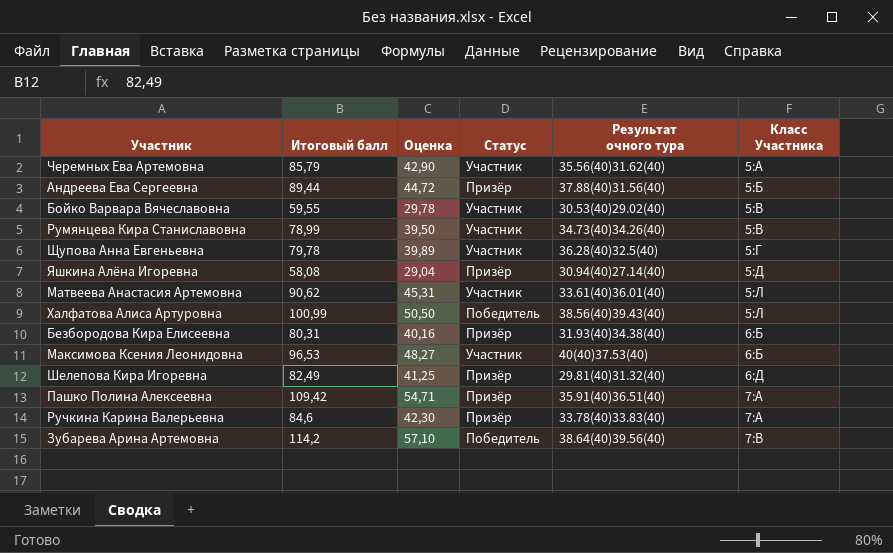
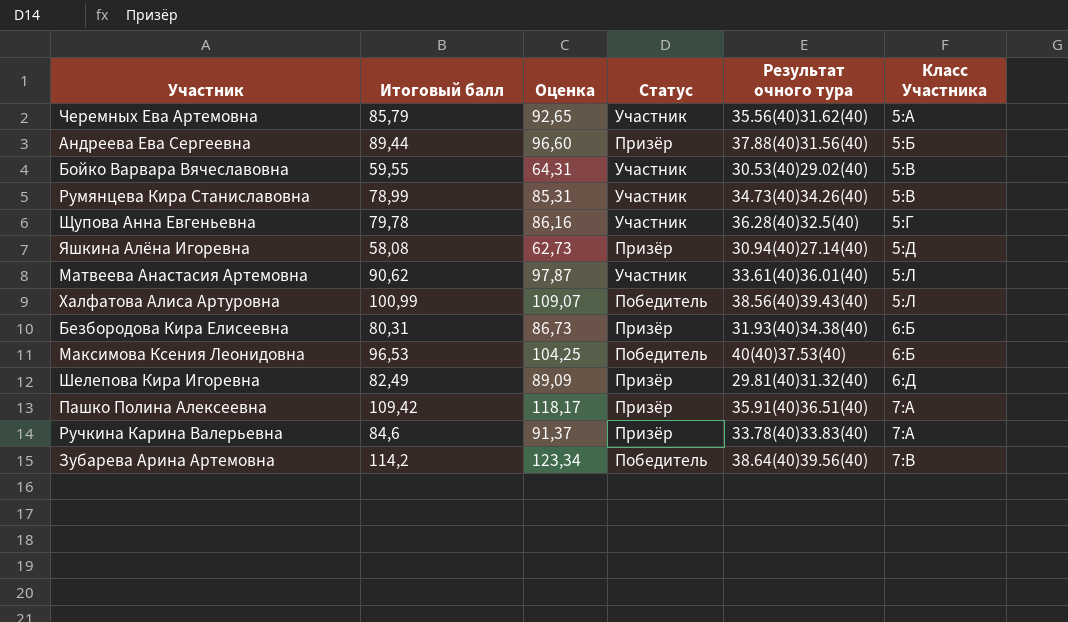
column Оценка | formula: [Итоговый балл] * 0,5 -> [Итоговый балл] * 1,08
Максимова Ксения Леонидовна | Статус: Участник -> Победитель

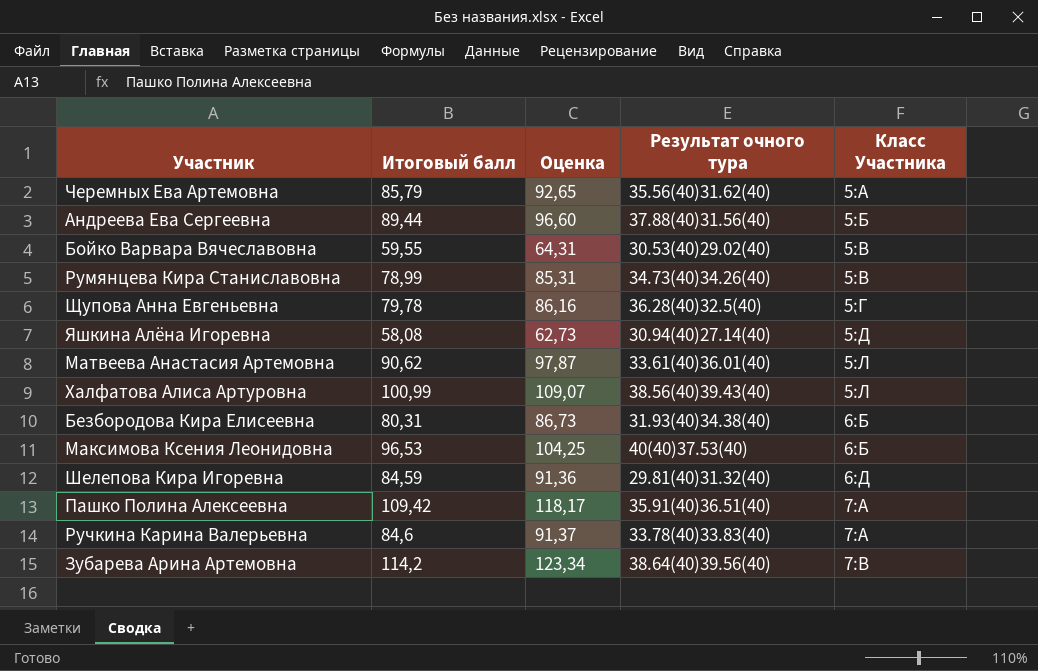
column Статус | position: 4 -> none
Шелепова Кира Игоревна | Итоговый балл: 82,49 -> 84,59
Шелепова Кира Игоревна | Оценка: 89,09 -> 91,36

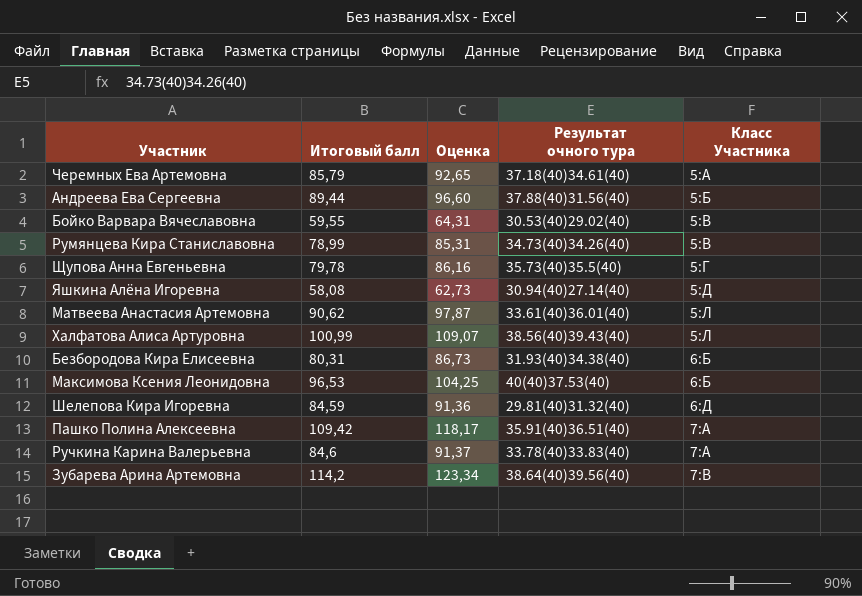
Черемных Ева Артемовна | Результат очного тура: 35.56(40)31.62(40) -> 37.18(40)34.61(40)
Щупова Анна Евгеньевна | Результат очного тура: 36.28(40)32.5(40) -> 35.73(40)35.5(40)

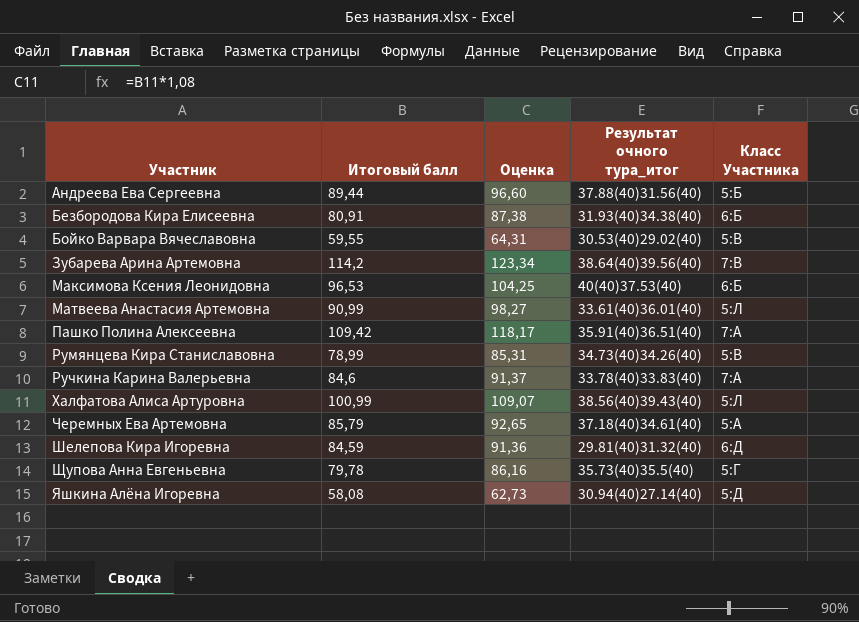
row order: Класс Участника ascending -> Участник ascending
column name: Результат очного тура -> Результат очного тура_итог
Безбородова Кира Елисеевна | Итоговый балл: 80,31 -> 80,91
Безбородова Кира Елисеевна | Оценка: 86,73 -> 87,38
Матвеева Анастасия Артемовна | Итоговый балл: 90,62 -> 90,99
Матвеева Анастасия Артемовна | Оценка: 97,87 -> 98,27

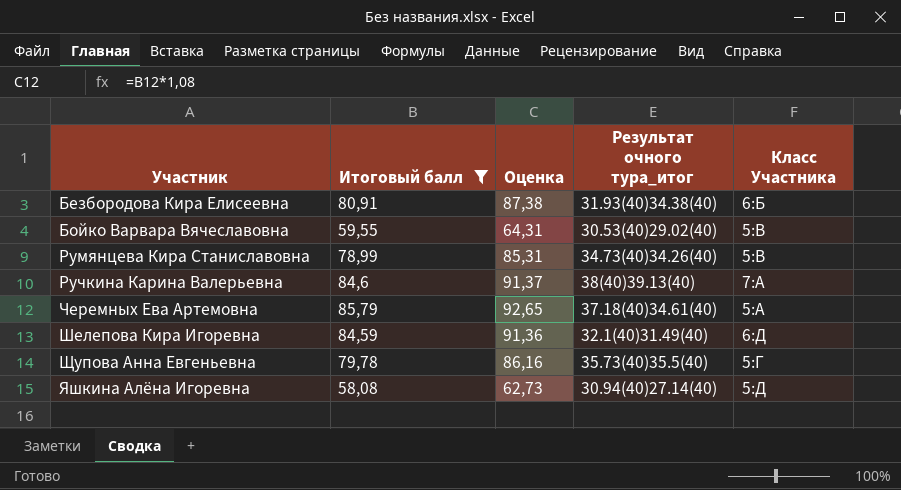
filter: none -> Итоговый балл <= 85,79
Ручкина Карина Валерьевна | Результат очного тура_итог: 33.78(40)33.83(40) -> 38(40)39.13(40)
Шелепова Кира Игоревна | Результат очного тура_итог: 29.81(40)31.32(40) -> 32.1(40)31.49(40)

